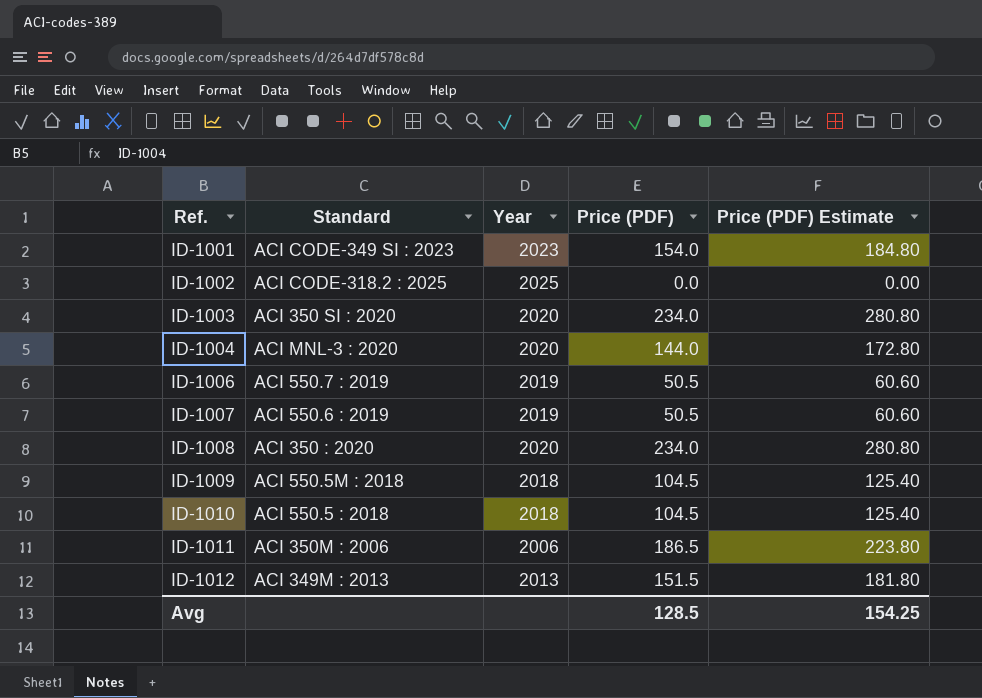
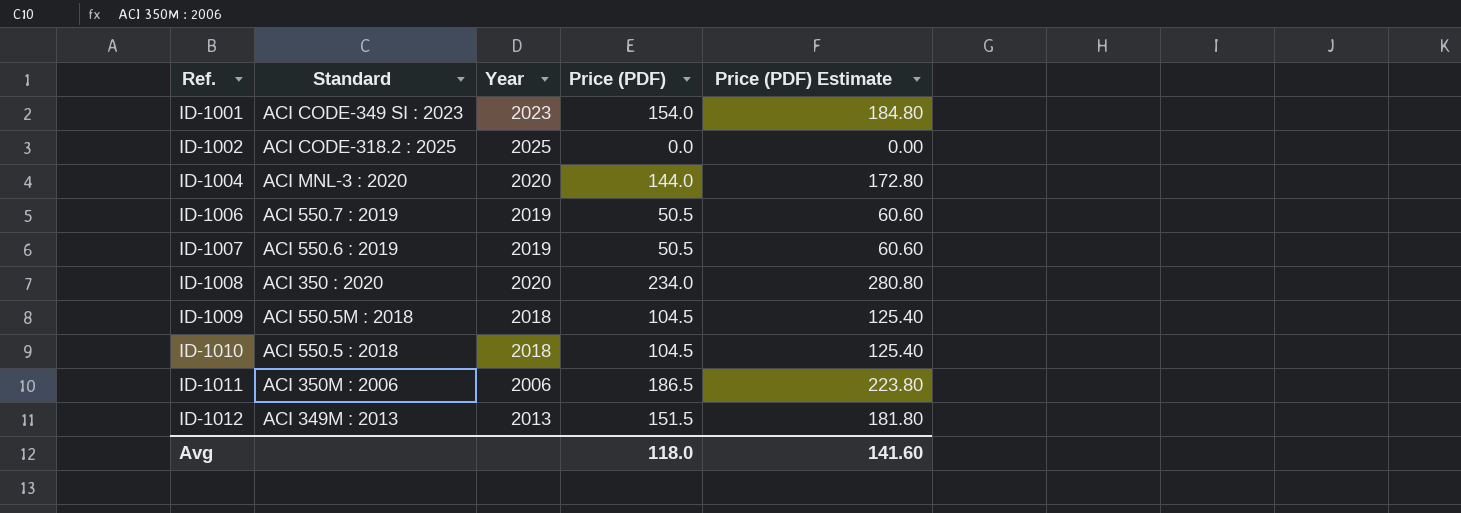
row ID-1003: ACI 350 SI : 2020 | 2020 | 234.0 | 280.80 -> none
Avg | Price (PDF): 128.5 -> 118.0
Avg | Price (PDF) Estimate: 154.25 -> 141.60

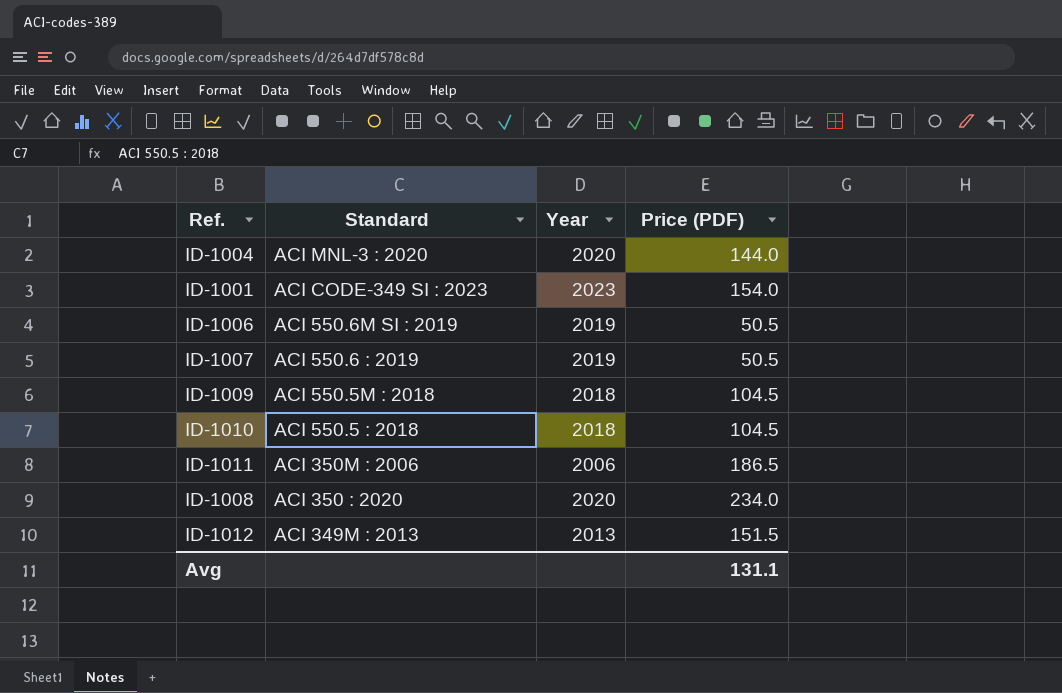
row order: Ref. ascending -> Standard descending
column Price (PDF) Estimate | formula: [Price (PDF)] * 1.2 -> none
row ID-1002: ACI CODE-318.2 : 2025 | 2025 | 0.0 | 0.00 -> none
ID-1006 | Standard: ACI 550.7 : 2019 -> ACI 550.6M SI : 2019
Avg | Price (PDF): 118.0 -> 131.1

